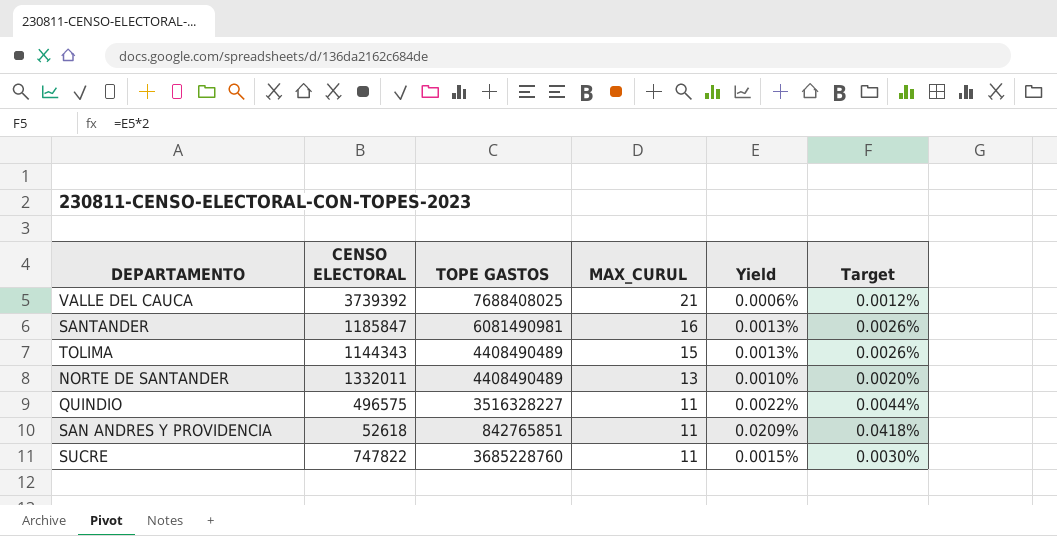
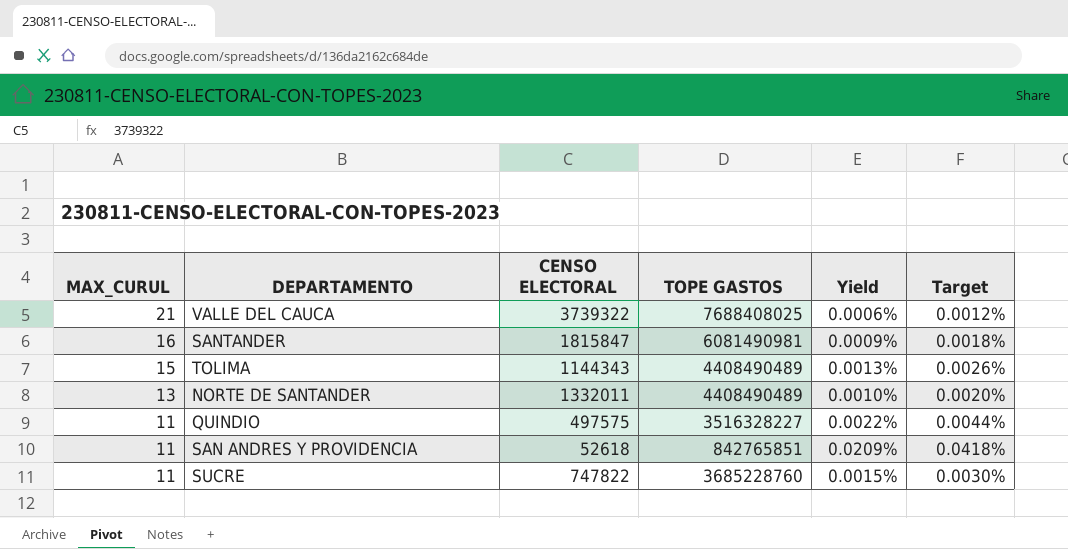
column MAX_CURUL | position: 4 -> 1
VALLE DEL CAUCA | CENSO ELECTORAL: 3739392 -> 3739322
SANTANDER | CENSO ELECTORAL: 1185847 -> 1815847
SANTANDER | Yield: 0.0013% -> 0.0009%
SANTANDER | Target: 0.0026% -> 0.0018%
QUINDIO | CENSO ELECTORAL: 496575 -> 497575

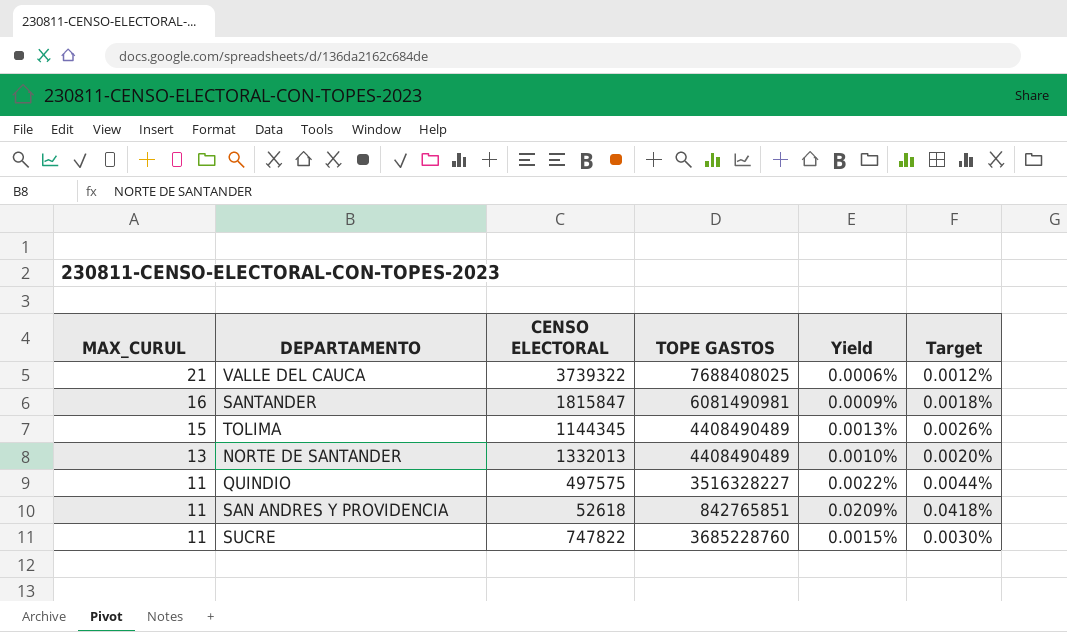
TOLIMA | CENSO ELECTORAL: 1144343 -> 1144345
NORTE DE SANTANDER | CENSO ELECTORAL: 1332011 -> 1332013

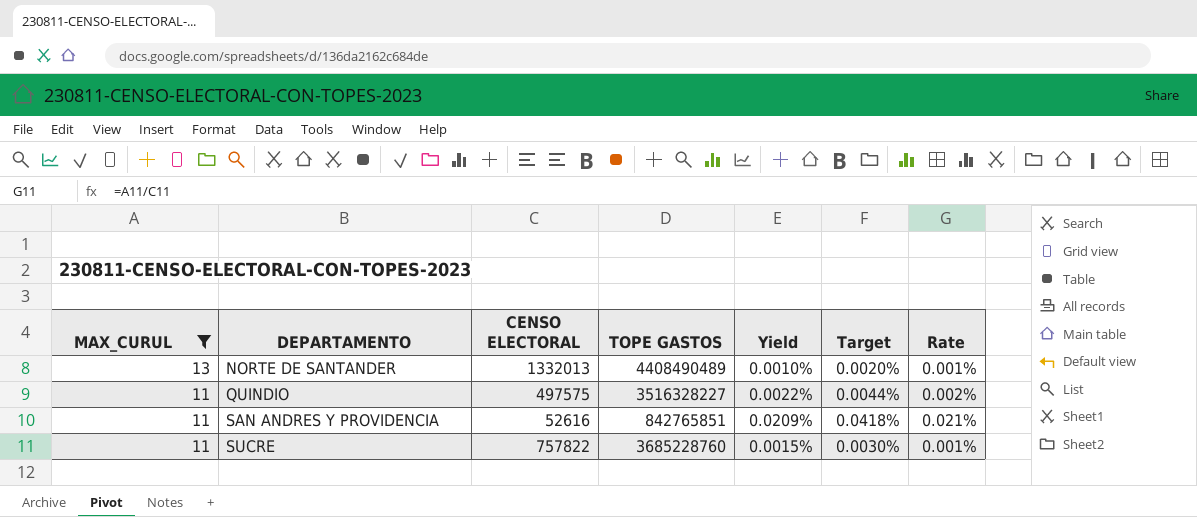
filter: none -> MAX_CURUL <= 13
column Rate | formula: none -> [MAX_CURUL] / [CENSO ELECTORAL]
SAN ANDRES Y PROVIDENCIA | CENSO ELECTORAL: 52618 -> 52616
SUCRE | CENSO ELECTORAL: 747822 -> 757822

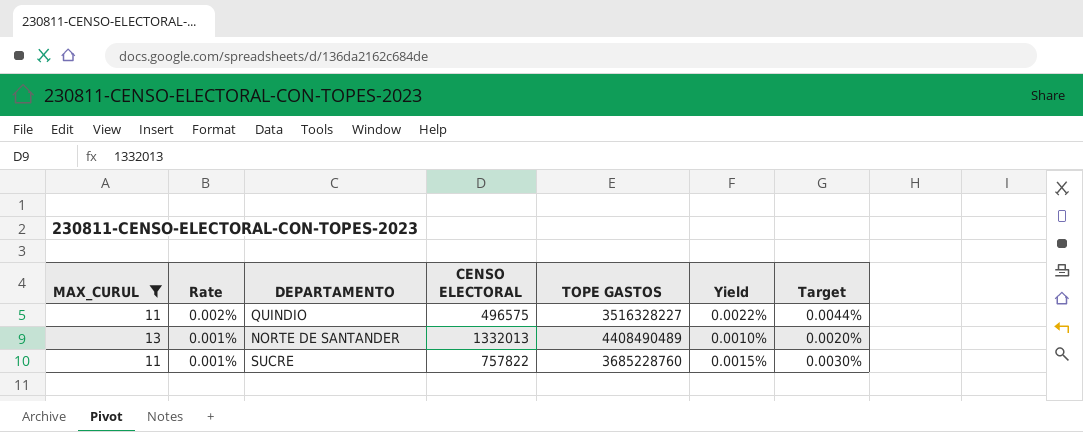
row order: MAX_CURUL descending -> Rate descending
column Rate | position: 7 -> 2
row SAN ANDRES Y PROVIDENCIA: 11 | 52616 | 842765851 | 0.0209% | 0.0418% | 0.021% -> none
QUINDIO | CENSO ELECTORAL: 497575 -> 496575

